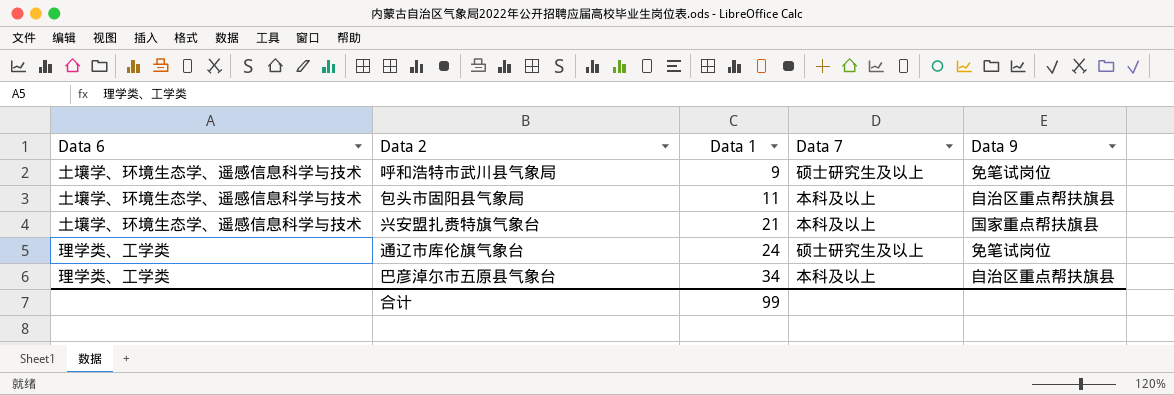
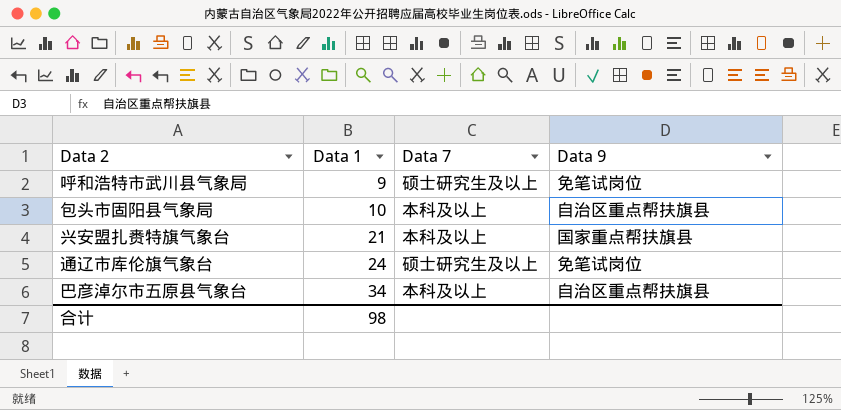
column Data 6 | position: 1 -> none
包头市固阳县气象局 | Data 1: 11 -> 10
合计 | Data 1: 99 -> 98

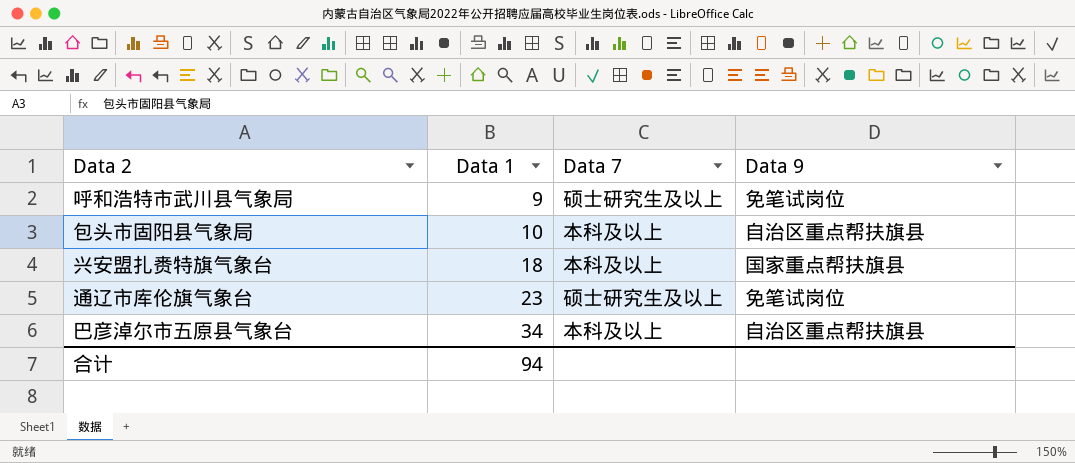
兴安盟扎赉特旗气象台 | Data 1: 21 -> 18
通辽市库伦旗气象台 | Data 1: 24 -> 23
合计 | Data 1: 98 -> 94

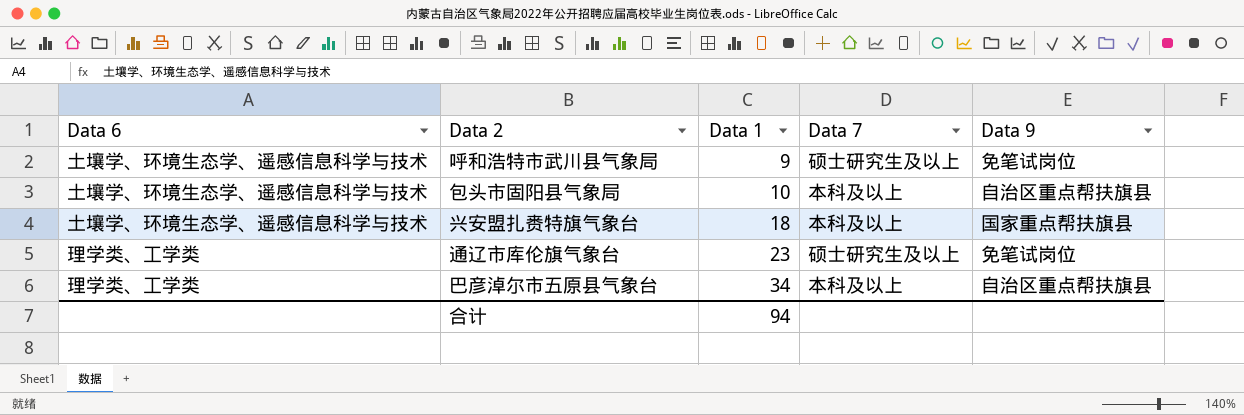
column Data 6 | position: none -> 1

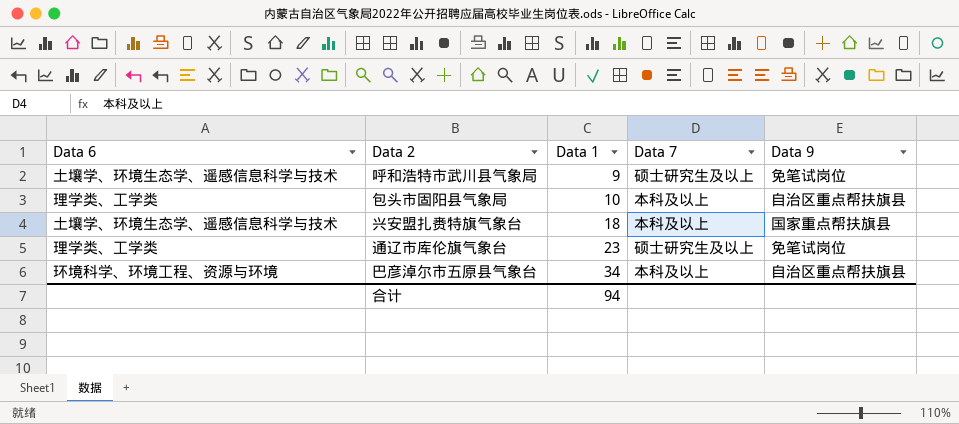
包头市固阳县气象局 | Data 6: 土壤学、环境生态学、遥感信息科学与技术 -> 理学类、工学类
巴彦淖尔市五原县气象台 | Data 6: 理学类、工学类 -> 环境科学、环境工程、资源与环境

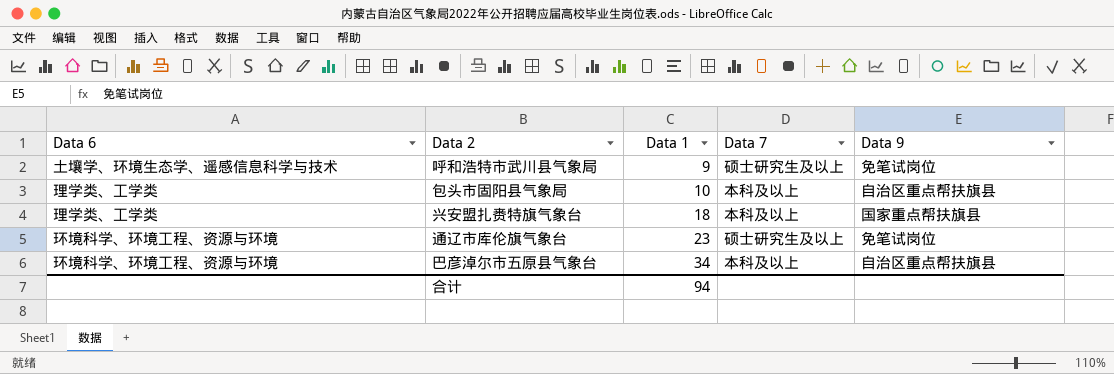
兴安盟扎赉特旗气象台 | Data 6: 土壤学、环境生态学、遥感信息科学与技术 -> 理学类、工学类
通辽市库伦旗气象台 | Data 6: 理学类、工学类 -> 环境科学、环境工程、资源与环境

